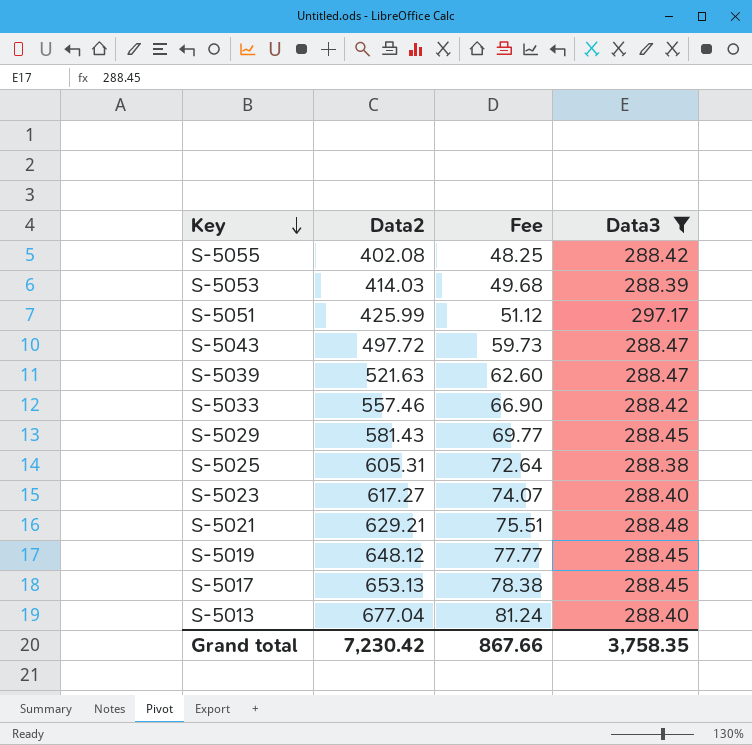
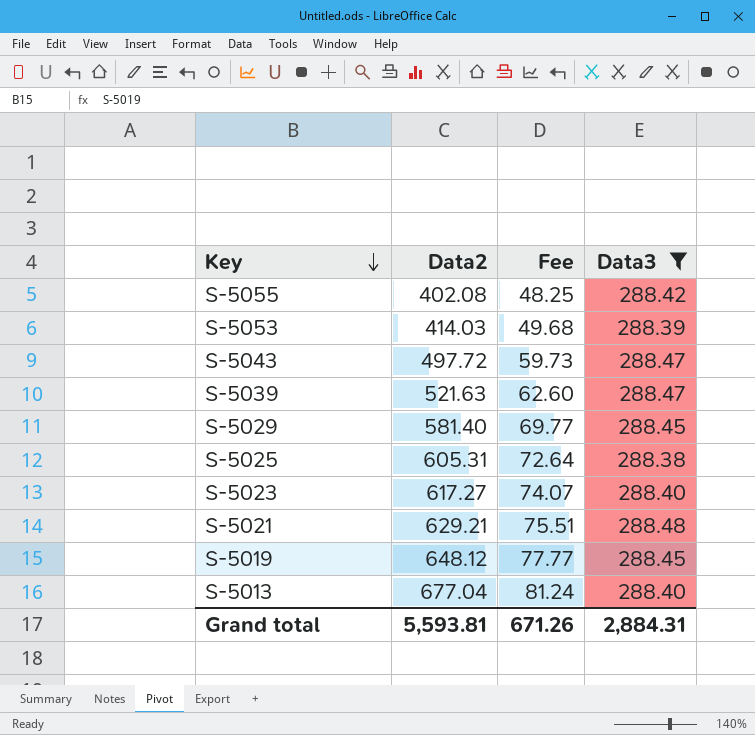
row S-5051: 425.99 | 51.12 | 297.17 -> none
row S-5033: 557.46 | 66.90 | 288.42 -> none
row S-5017: 653.13 | 78.38 | 288.45 -> none
S-5029 | Data2: 581.43 -> 581.40
Grand total | Data2: 7,230.42 -> 5,593.81
Grand total | Fee: 867.66 -> 671.26
Grand total | Data3: 3,758.35 -> 2,884.31

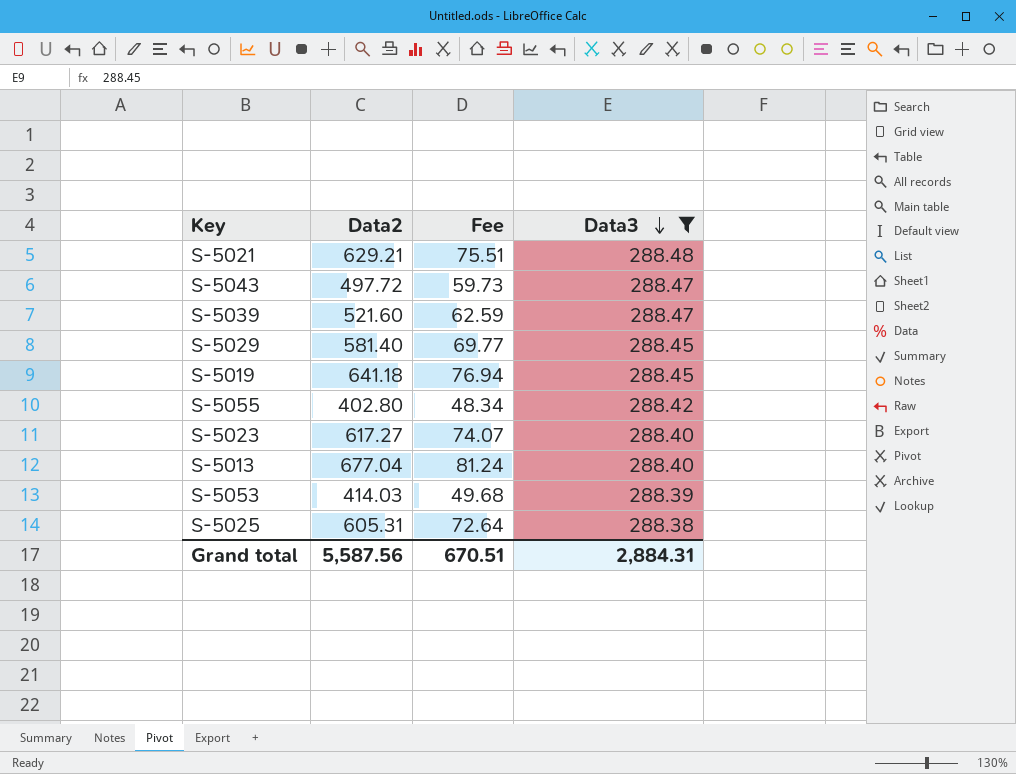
row order: Key descending -> Data3 descending
S-5039 | Data2: 521.63 -> 521.60
S-5039 | Fee: 62.60 -> 62.59
S-5019 | Data2: 648.12 -> 641.18
S-5019 | Fee: 77.77 -> 76.94
S-5055 | Data2: 402.08 -> 402.80
S-5055 | Fee: 48.25 -> 48.34
Grand total | Data2: 5,593.81 -> 5,587.56
Grand total | Fee: 671.26 -> 670.51

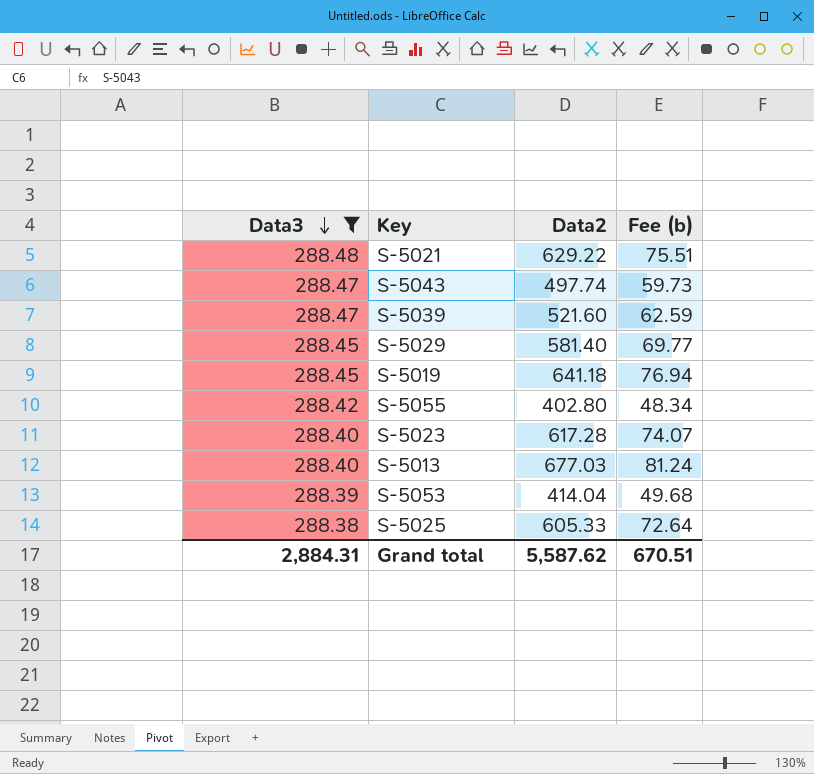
column Data3 | position: 4 -> 1
column name: Fee -> Fee (b)
S-5021 | Data2: 629.21 -> 629.22
S-5043 | Data2: 497.72 -> 497.74
S-5023 | Data2: 617.27 -> 617.28
S-5013 | Data2: 677.04 -> 677.03
S-5053 | Data2: 414.03 -> 414.04
S-5025 | Data2: 605.31 -> 605.33
Grand total | Data2: 5,587.56 -> 5,587.62

